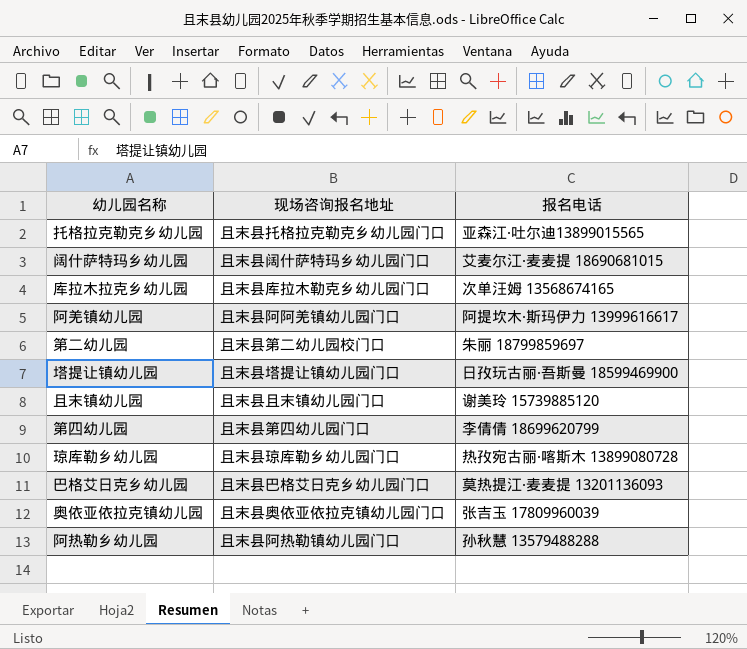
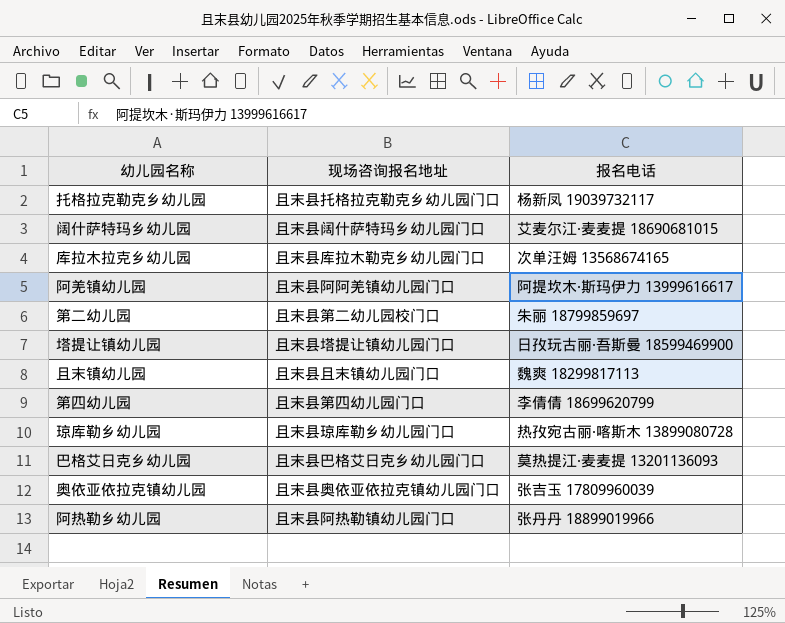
托格拉克勒克乡幼儿园 | 报名电话: 亚森江·吐尔迪13899015565 -> 杨新凤 19039732117
且末镇幼儿园 | 报名电话: 谢美玲 15739885120 -> 魏爽 18299817113
阿热勒乡幼儿园 | 报名电话: 孙秋慧 13579488288 -> 张丹丹 18899019966

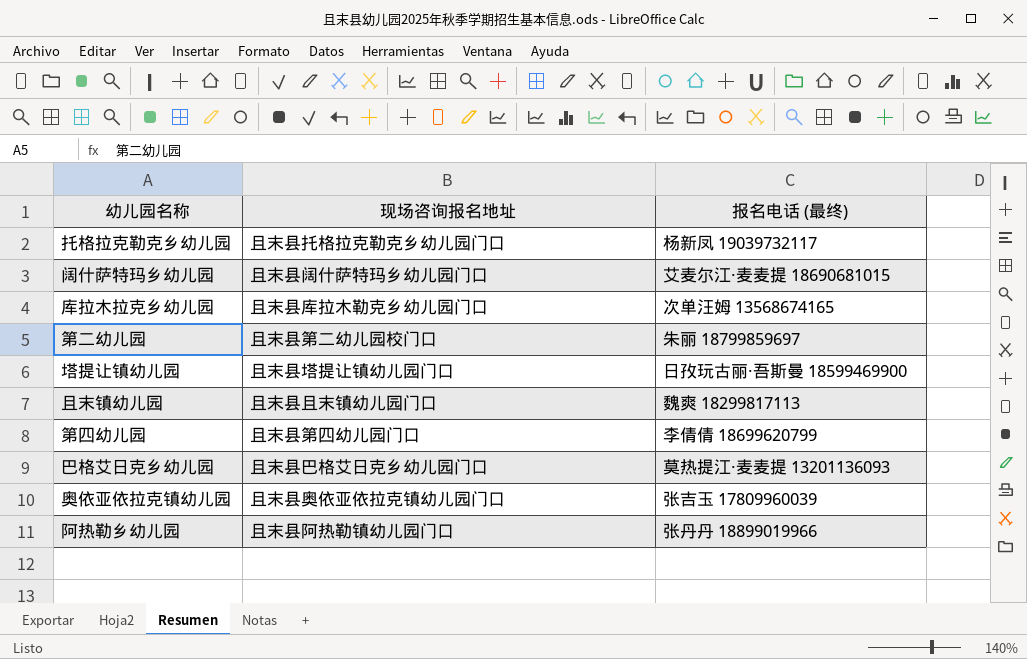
column name: 报名电话 -> 报名电话 (最终)
row 阿羌镇幼儿园: 且末县阿阿羌镇幼儿园门口 | 阿提坎木·斯玛伊力 13999616617 -> none
row 琼库勒乡幼儿园: 且末县琼库勒乡幼儿园门口 | 热孜宛古丽·喀斯木 13899080728 -> none

